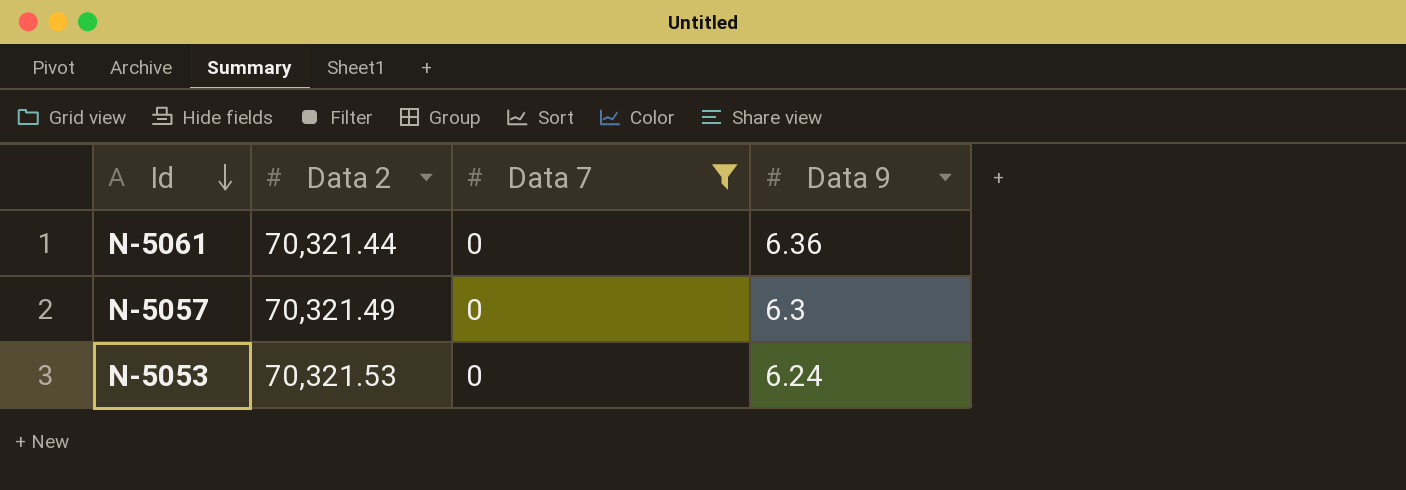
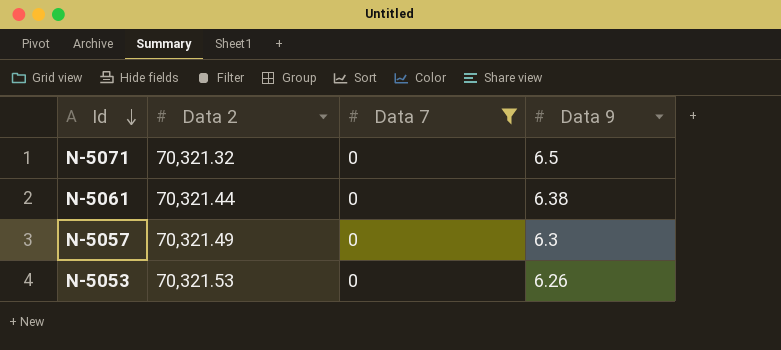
row N-5071: none -> 70,321.32 | 0 | 6.5
N-5061 | Data 9: 6.36 -> 6.38
N-5053 | Data 9: 6.24 -> 6.26

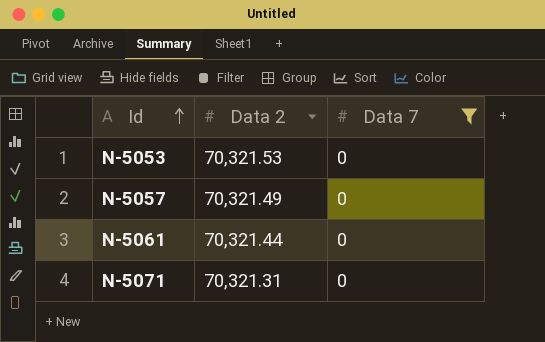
row order: Id descending -> Id ascending
column Data 9 | position: 4 -> none
N-5071 | Data 2: 70,321.32 -> 70,321.31

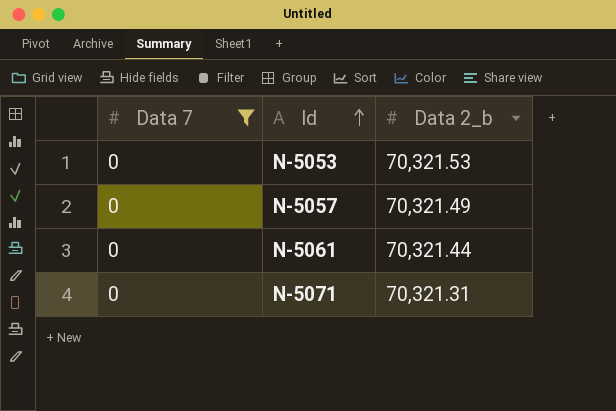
column Data 7 | position: 3 -> 1
column name: Data 2 -> Data 2_b

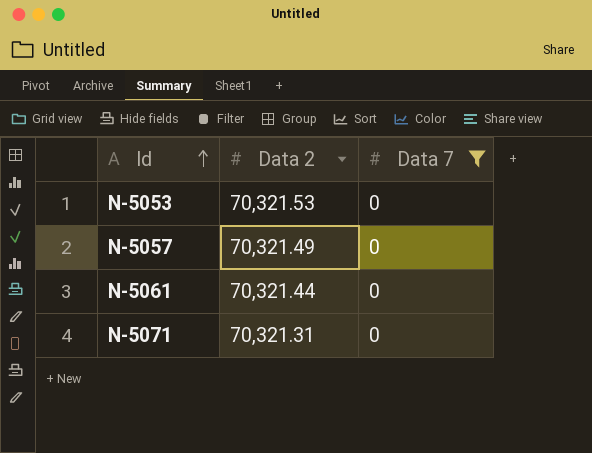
column name: Data 2_b -> Data 2
column Data 7 | position: 1 -> 3

